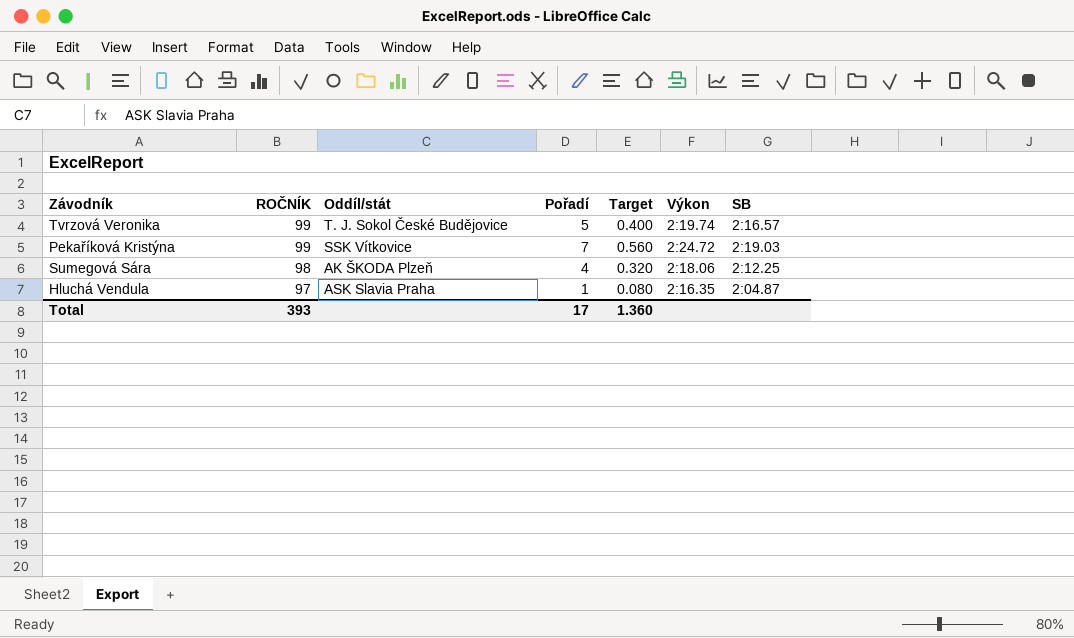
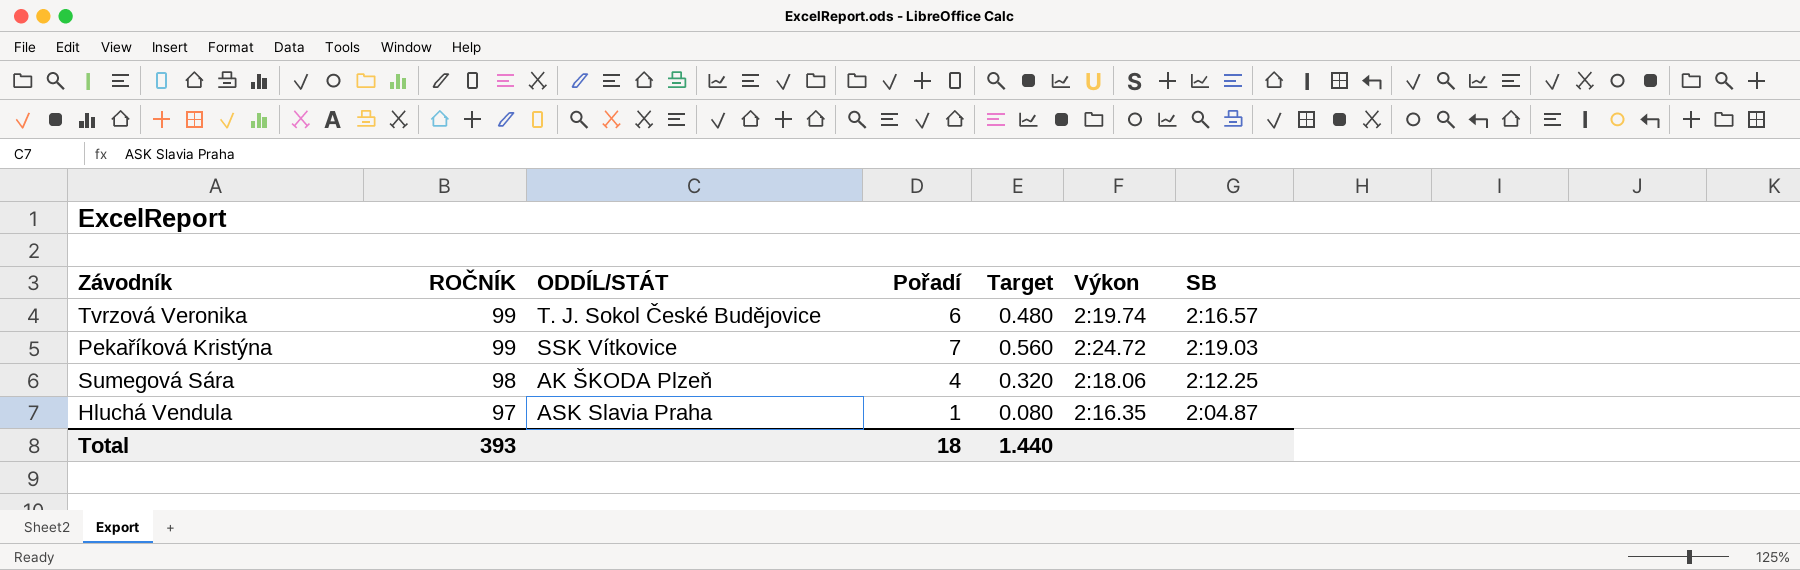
column name: Oddíl/stát -> ODDÍL/STÁT
Tvrzová Veronika | Pořadí: 5 -> 6
Tvrzová Veronika | Target: 0.400 -> 0.480
Total | Pořadí: 17 -> 18
Total | Target: 1.360 -> 1.440

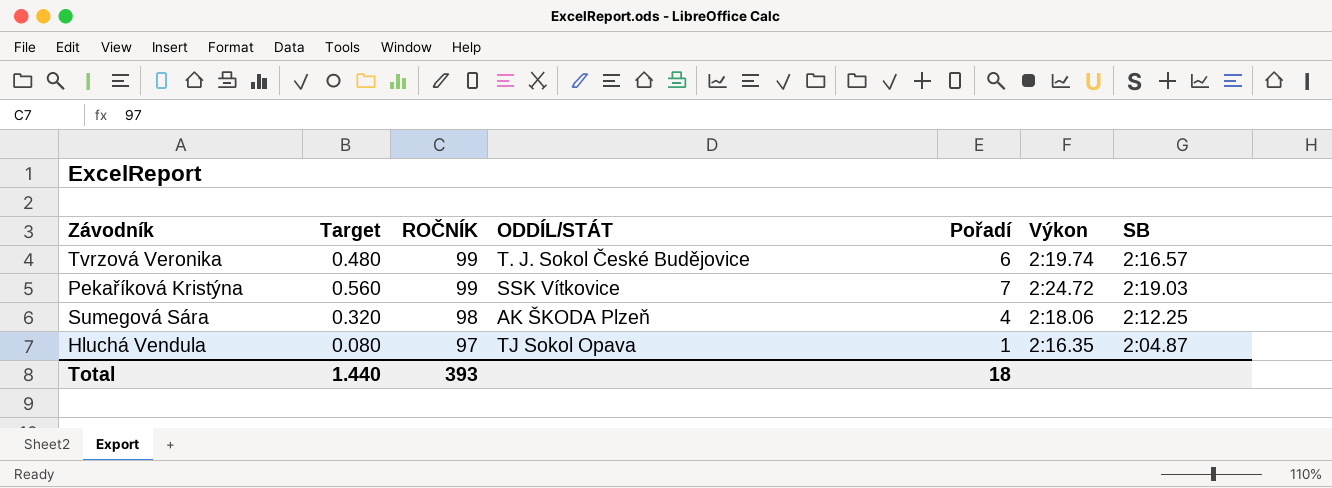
column Target | position: 5 -> 2
Hluchá Vendula | ODDÍL/STÁT: ASK Slavia Praha -> TJ Sokol Opava

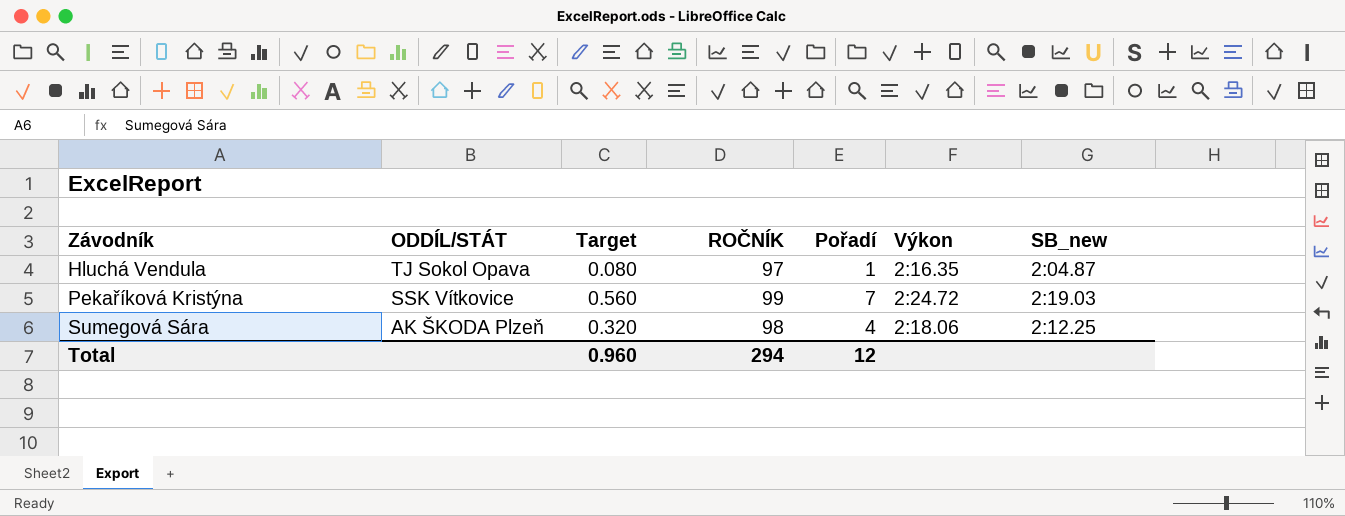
row order: ROČNÍK descending -> Závodník ascending
column ODDÍL/STÁT | position: 4 -> 2
column name: SB -> SB_new
row Tvrzová Veronika: 0.480 | 99 | T. J. Sokol České Budějovice | 6 | 2:19.74 | 2:16.57 -> none
Total | Target: 1.440 -> 0.960
Total | ROČNÍK: 393 -> 294
Total | Pořadí: 18 -> 12

